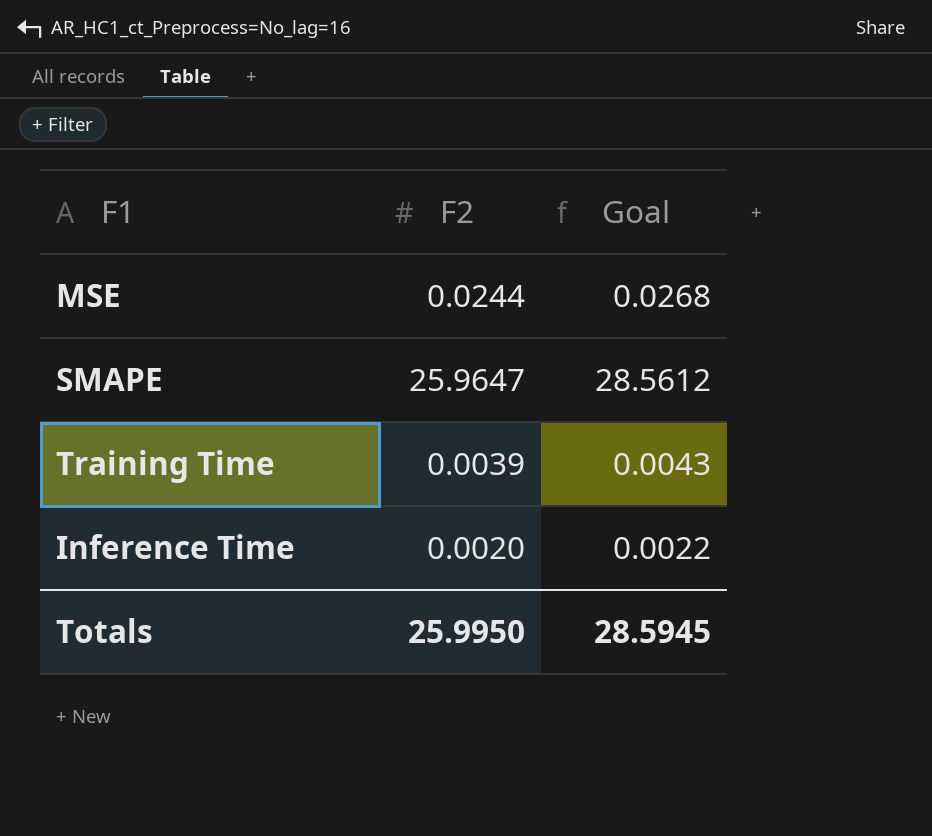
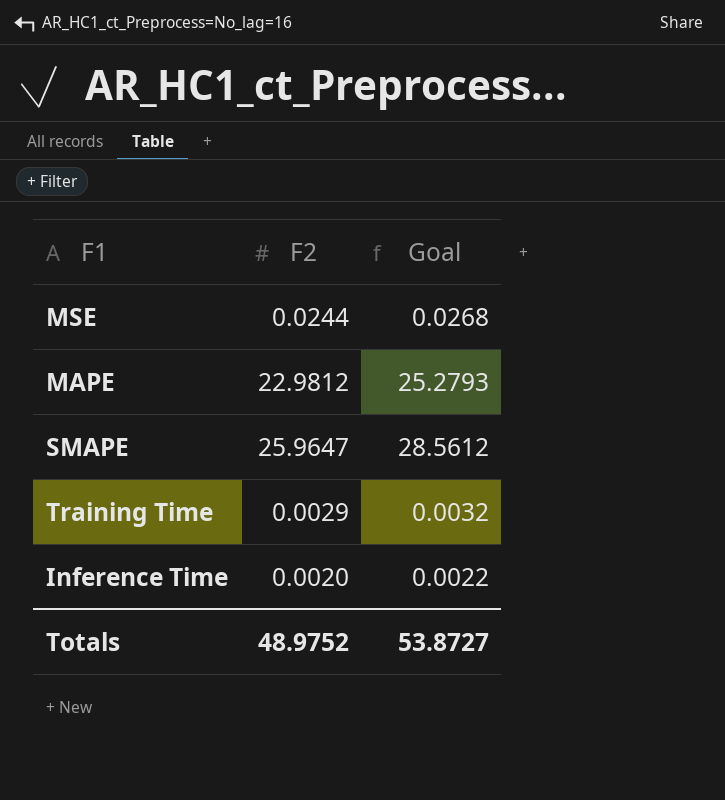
row MAPE: none -> 22.9812 | 25.2793
Training Time | F2: 0.0039 -> 0.0029
Training Time | Goal: 0.0043 -> 0.0032
Totals | F2: 25.9950 -> 48.9752
Totals | Goal: 28.5945 -> 53.8727

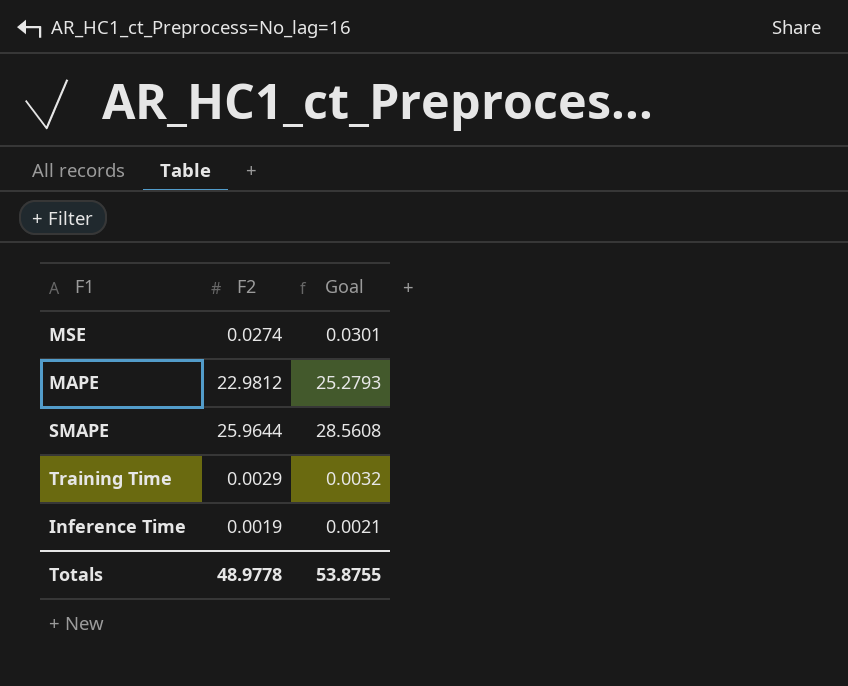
MSE | F2: 0.0244 -> 0.0274
MSE | Goal: 0.0268 -> 0.0301
SMAPE | F2: 25.9647 -> 25.9644
SMAPE | Goal: 28.5612 -> 28.5608
Inference Time | F2: 0.0020 -> 0.0019
Inference Time | Goal: 0.0022 -> 0.0021
Totals | F2: 48.9752 -> 48.9778
Totals | Goal: 53.8727 -> 53.8755

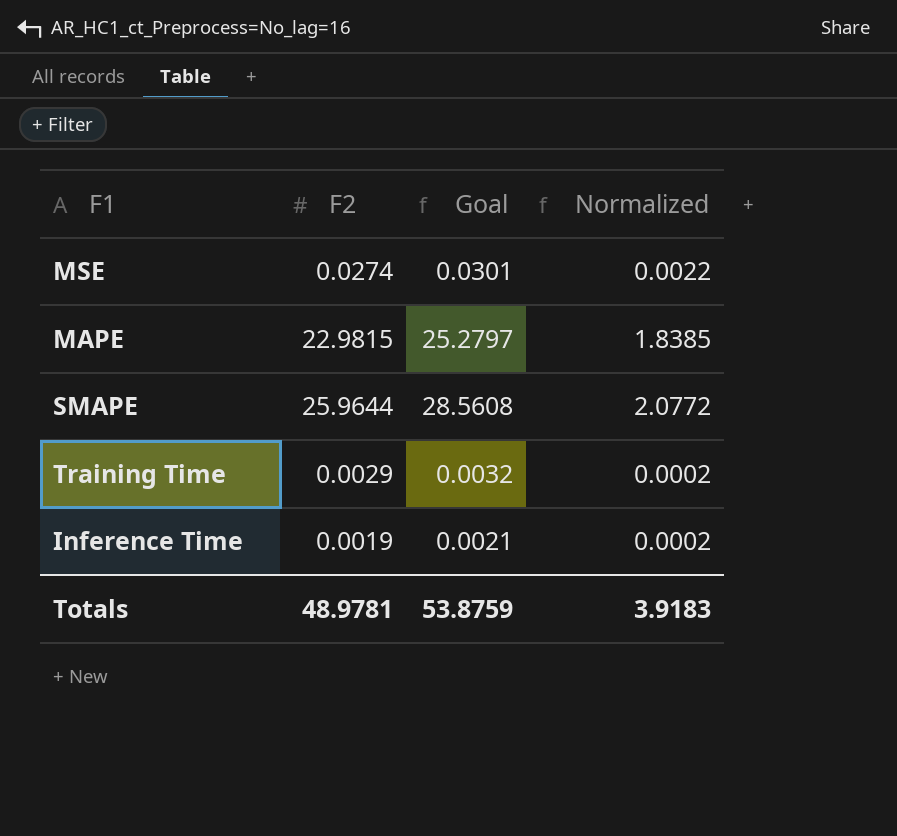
column Normalized | formula: none -> [F2] * 0.08
MAPE | F2: 22.9812 -> 22.9815
MAPE | Goal: 25.2793 -> 25.2797
Totals | F2: 48.9778 -> 48.9781
Totals | Goal: 53.8755 -> 53.8759

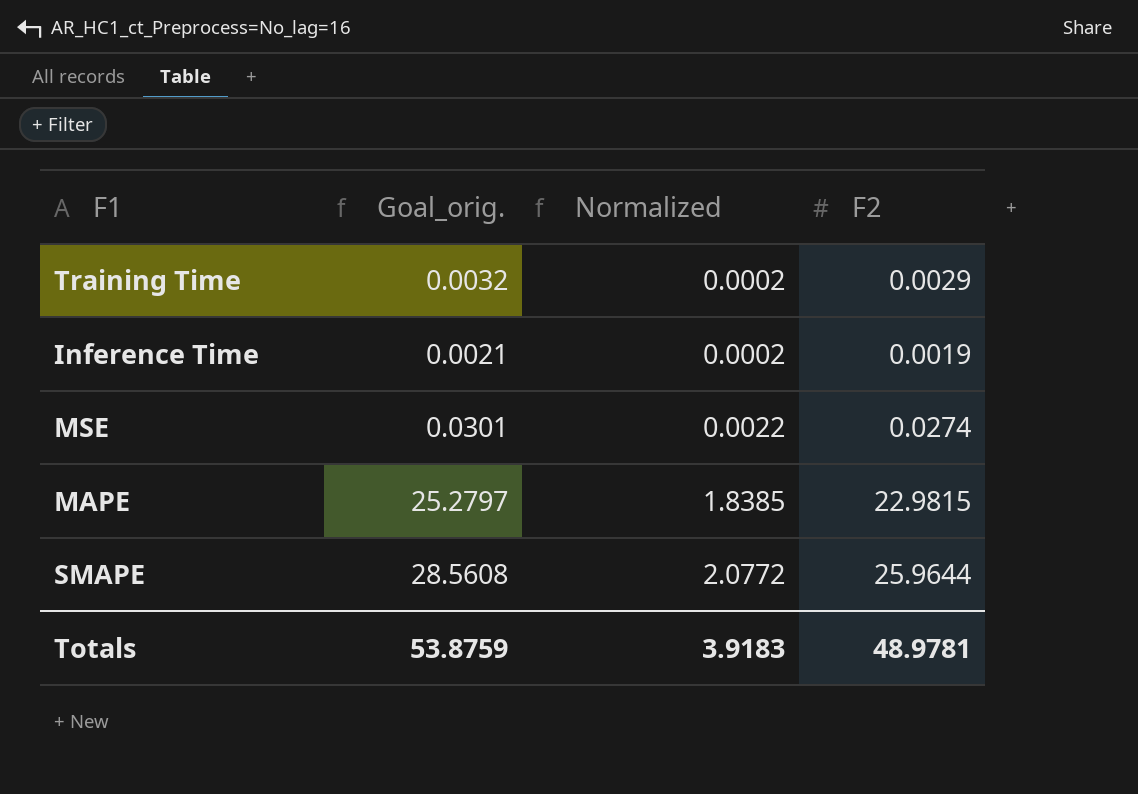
row order: none -> Normalized ascending
column name: Goal -> Goal_orig.
column F2 | position: 2 -> 4

